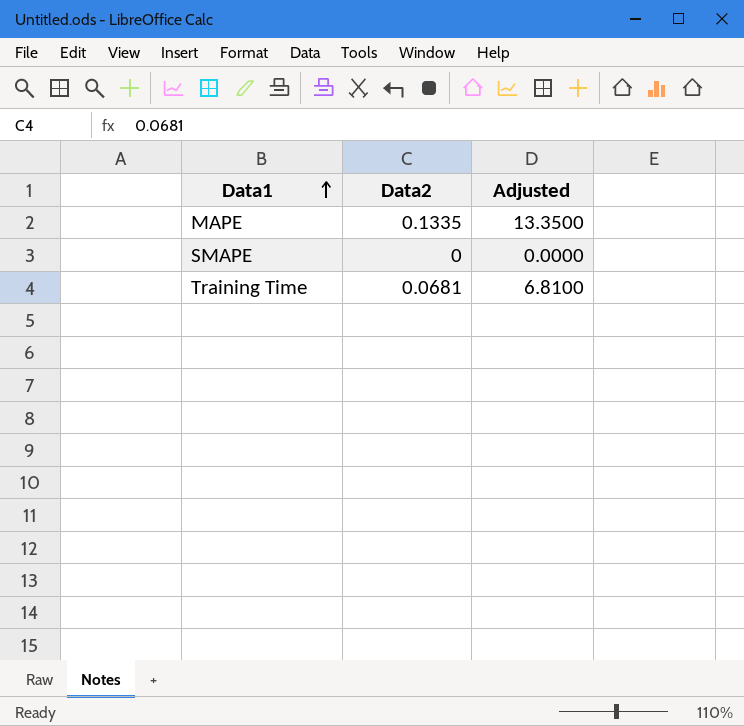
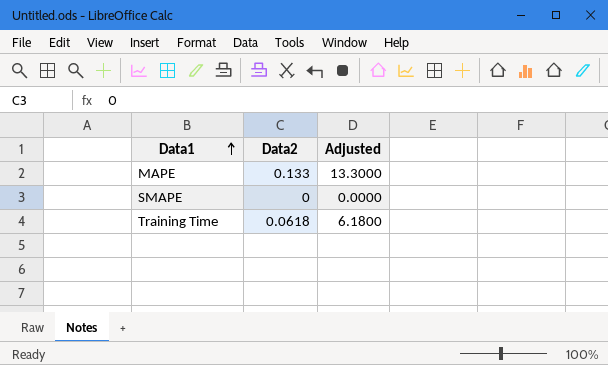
MAPE | Data2: 0.1335 -> 0.133
MAPE | Adjusted: 13.3500 -> 13.3000
Training Time | Data2: 0.0681 -> 0.0618
Training Time | Adjusted: 6.8100 -> 6.1800

